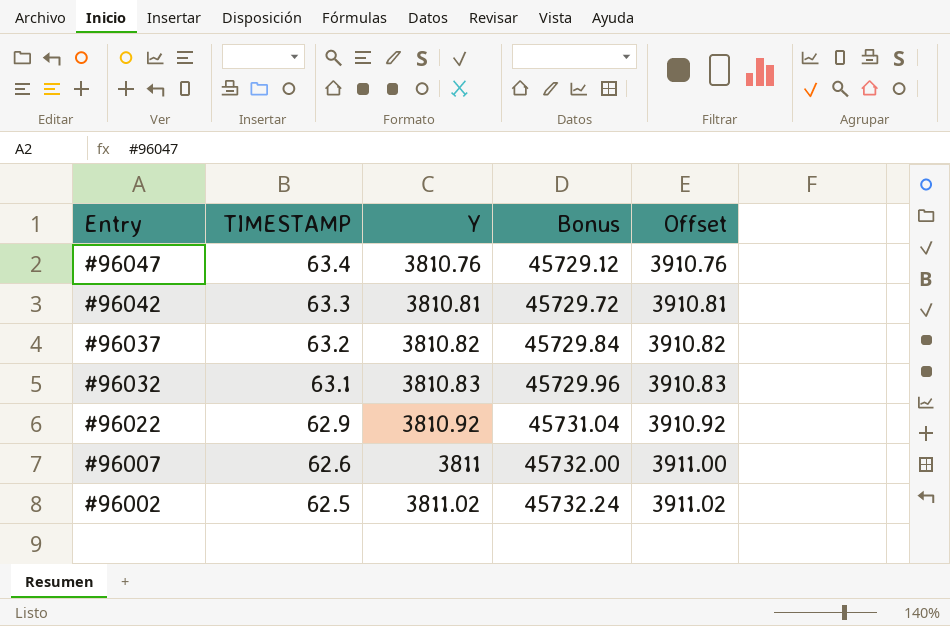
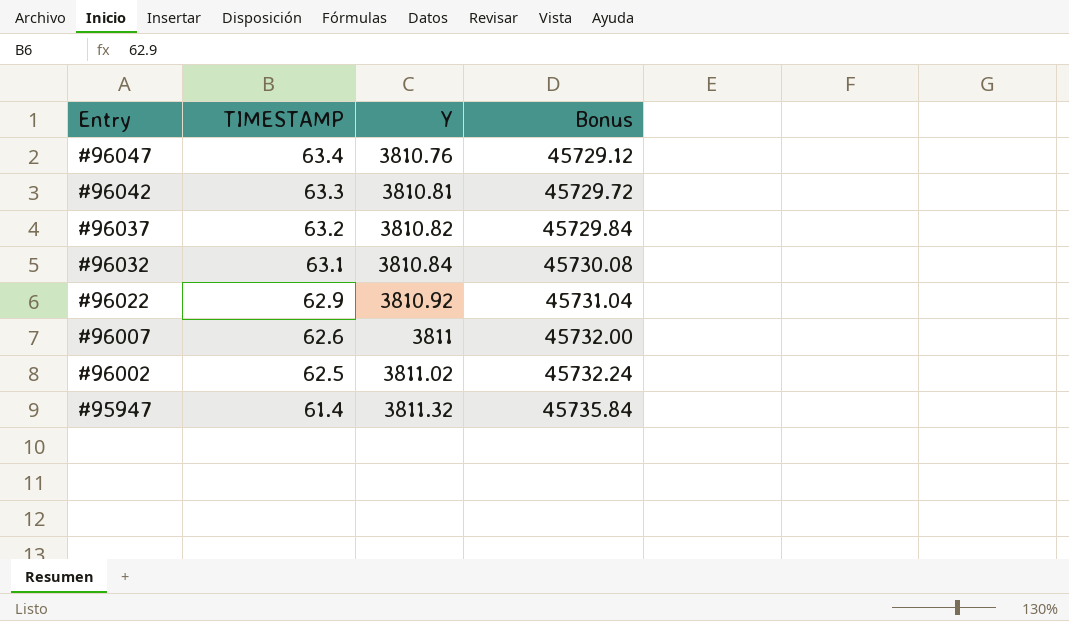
column Offset | formula: [Y] + 100 -> none
#96032 | Y: 3810.83 -> 3810.84
#96032 | Bonus: 45729.96 -> 45730.08
row #95947: none -> 61.4 | 3811.32 | 45735.84

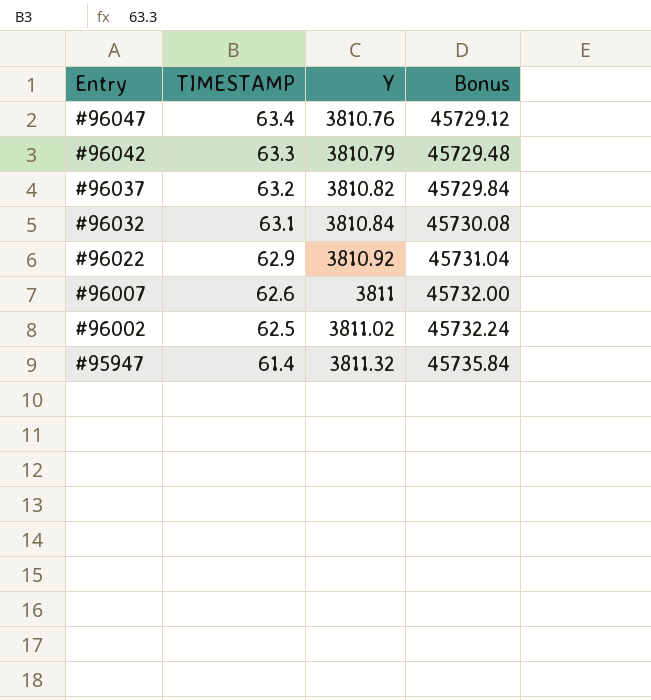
#96042 | Y: 3810.81 -> 3810.79
#96042 | Bonus: 45729.72 -> 45729.48

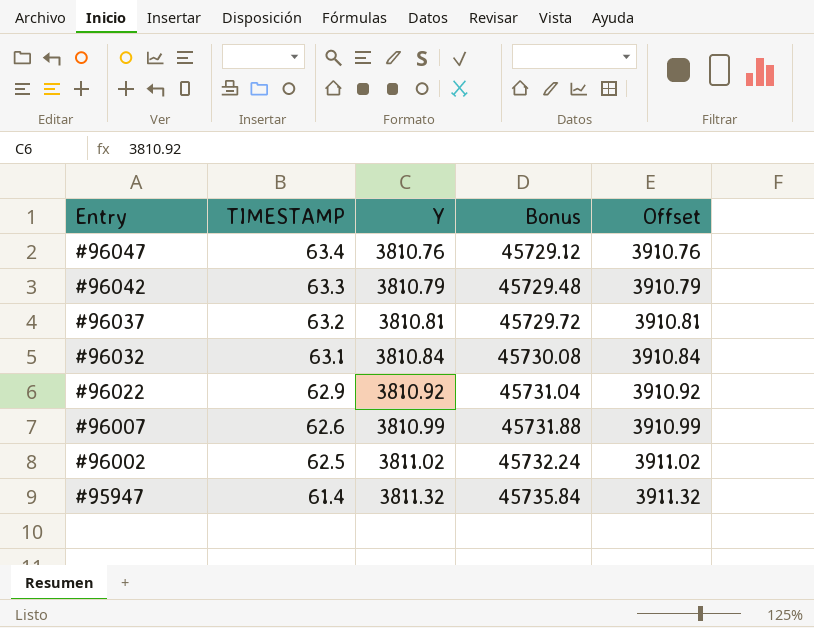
column Offset | formula: none -> [Y] + 100
#96037 | Y: 3810.82 -> 3810.81
#96037 | Bonus: 45729.84 -> 45729.72
#96007 | Y: 3811 -> 3810.99
#96007 | Bonus: 45732.00 -> 45731.88

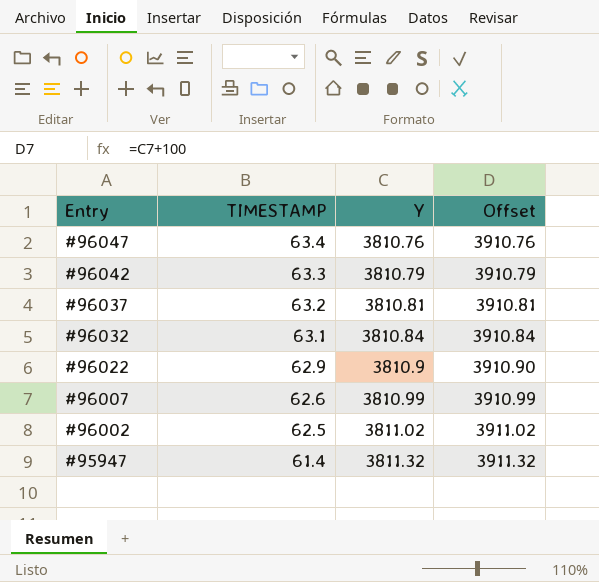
column Bonus | formula: [Y] * 12 -> none
#96022 | Y: 3810.92 -> 3810.9
#96022 | Offset: 3910.92 -> 3910.90

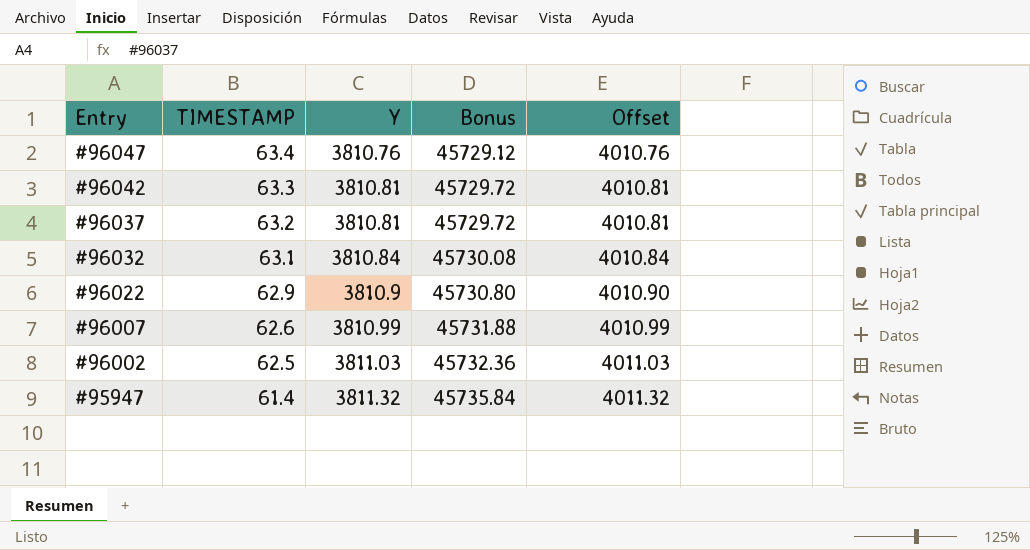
column Bonus | formula: none -> [Y] * 12
column Offset | formula: [Y] + 100 -> [Y] + 200
#96042 | Y: 3810.79 -> 3810.81
#96002 | Y: 3811.02 -> 3811.03

